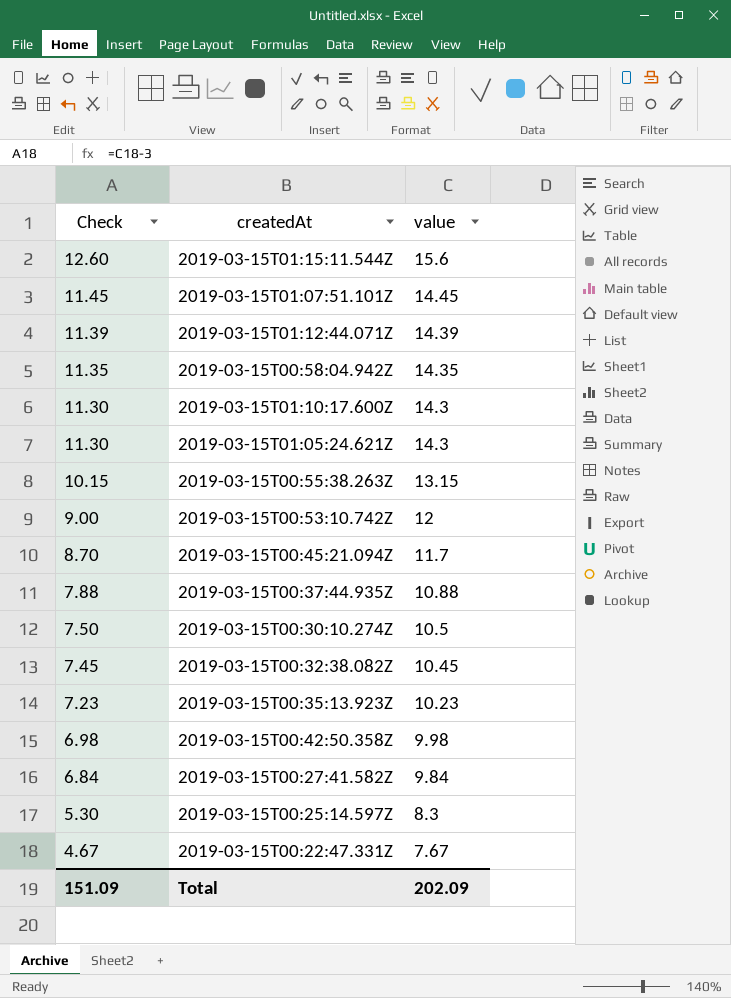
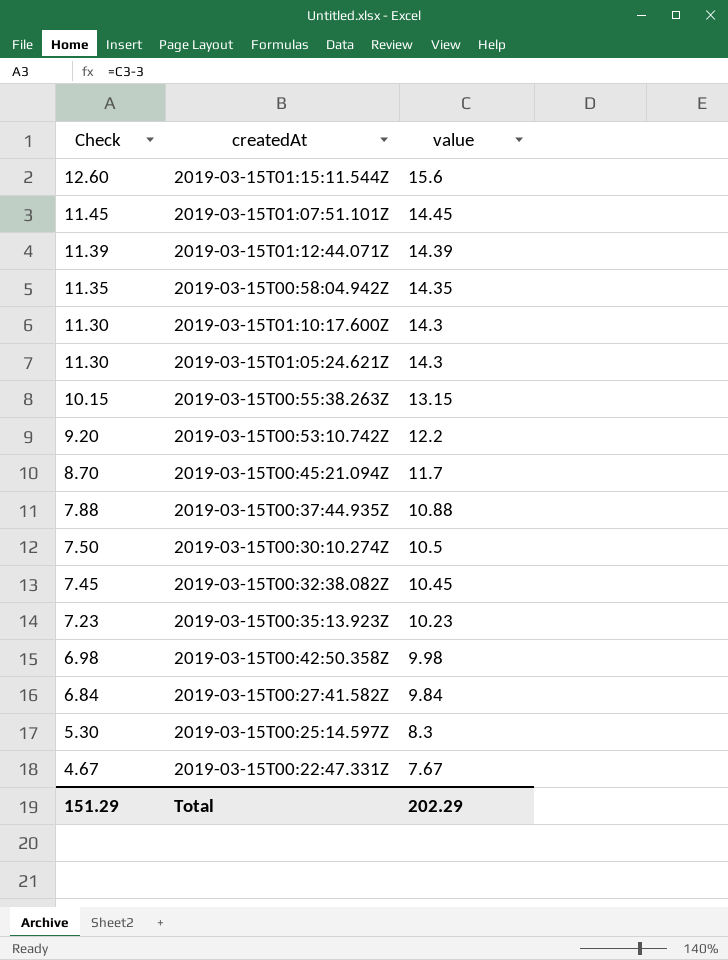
2019-03-15T00:53:10.742Z | Check: 9.00 -> 9.20
2019-03-15T00:53:10.742Z | value: 12 -> 12.2
Total | Check: 151.09 -> 151.29
Total | value: 202.09 -> 202.29

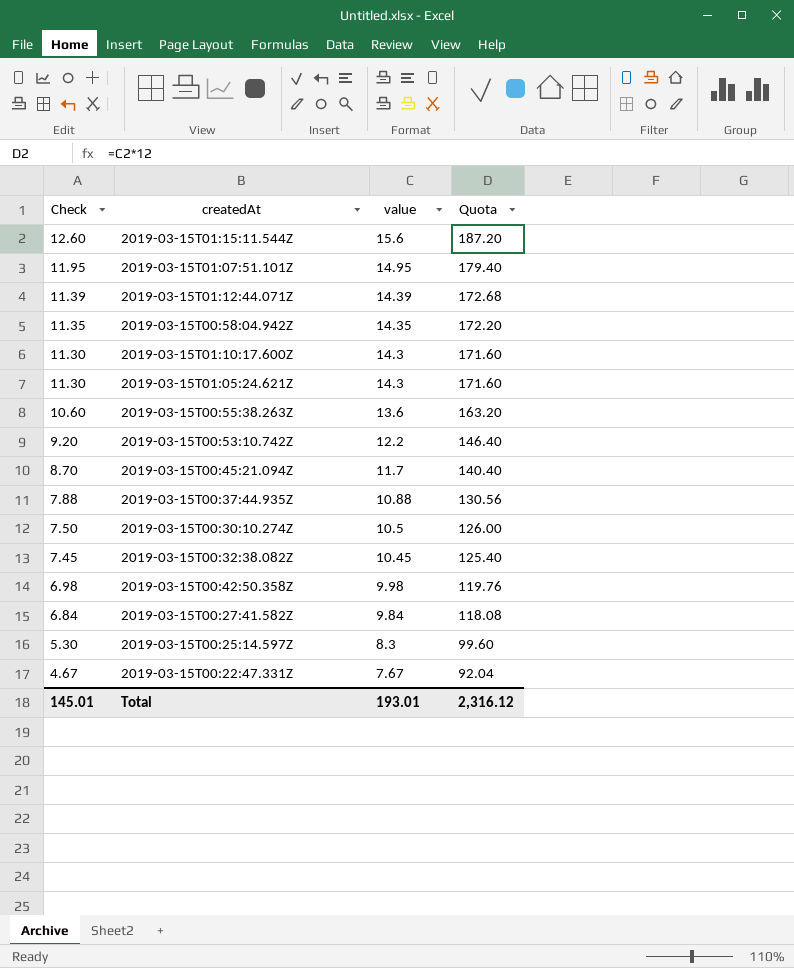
column Quota | formula: none -> [value] * 12
row 2019-03-15T00:35:13.923Z: 7.23 | 10.23 -> none
2019-03-15T01:07:51.101Z | Check: 11.45 -> 11.95
2019-03-15T01:07:51.101Z | value: 14.45 -> 14.95
2019-03-15T00:55:38.263Z | Check: 10.15 -> 10.60
2019-03-15T00:55:38.263Z | value: 13.15 -> 13.6
Total | Check: 151.29 -> 145.01
Total | value: 202.29 -> 193.01

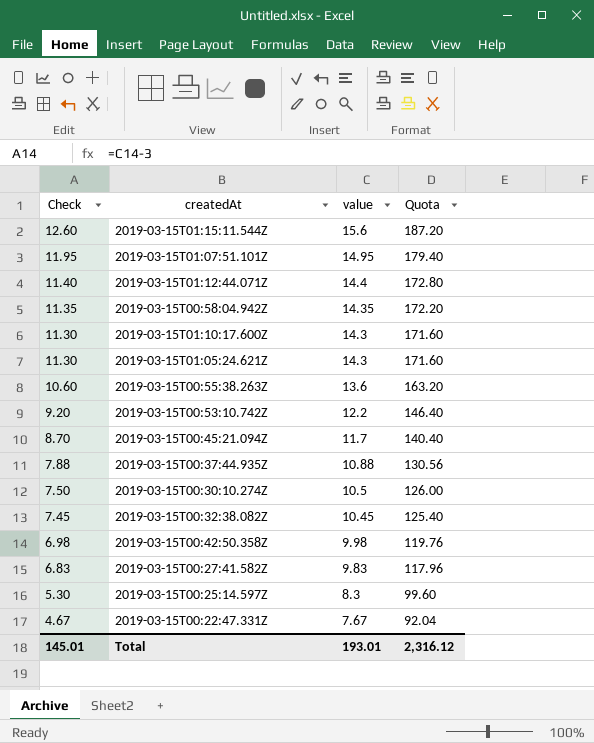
2019-03-15T01:12:44.071Z | Check: 11.39 -> 11.40
2019-03-15T01:12:44.071Z | value: 14.39 -> 14.4
2019-03-15T01:12:44.071Z | Quota: 172.68 -> 172.80
2019-03-15T00:27:41.582Z | Check: 6.84 -> 6.83
2019-03-15T00:27:41.582Z | value: 9.84 -> 9.83
2019-03-15T00:27:41.582Z | Quota: 118.08 -> 117.96

